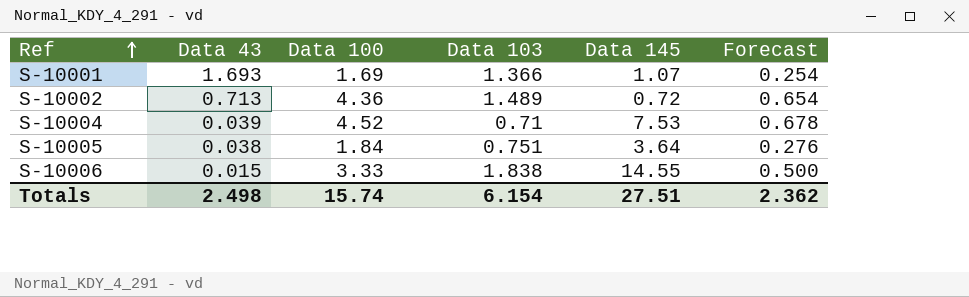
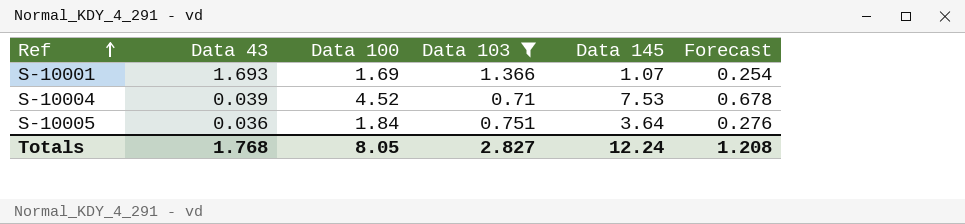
filter: none -> Data 103 <= 1.366
S-10005 | Data 43: 0.038 -> 0.036
Totals | Data 43: 2.498 -> 1.768
Totals | Data 100: 15.74 -> 8.05
Totals | Data 103: 6.154 -> 2.827
Totals | Data 145: 27.51 -> 12.24
Totals | Forecast: 2.362 -> 1.208

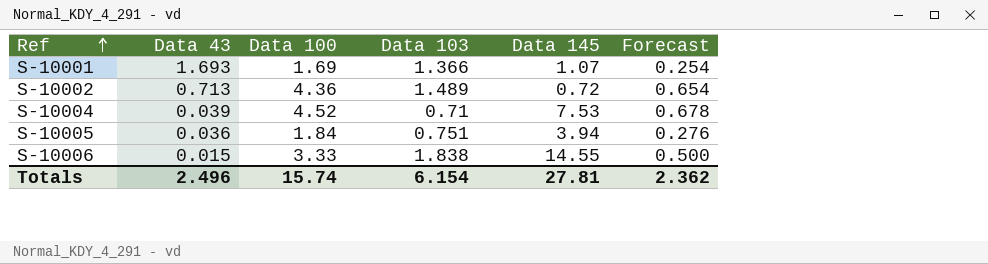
filter: Data 103 <= 1.366 -> none
S-10005 | Data 145: 3.64 -> 3.94
Totals | Data 43: 1.768 -> 2.496
Totals | Data 100: 8.05 -> 15.74
Totals | Data 103: 2.827 -> 6.154
Totals | Data 145: 12.24 -> 27.81
Totals | Forecast: 1.208 -> 2.362

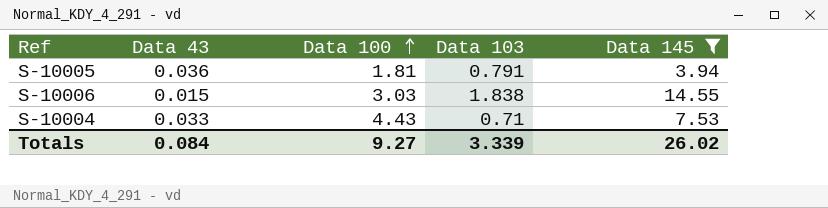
filter: none -> Data 145 >= 3.94
row order: Ref ascending -> Data 100 ascending
column Forecast | formula: [Data 100] * 0.15 -> none
S-10005 | Data 100: 1.84 -> 1.81
S-10005 | Data 103: 0.751 -> 0.791
S-10006 | Data 100: 3.33 -> 3.03
S-10004 | Data 43: 0.039 -> 0.033
S-10004 | Data 100: 4.52 -> 4.43
Totals | Data 43: 2.496 -> 0.084
Totals | Data 100: 15.74 -> 9.27
Totals | Data 103: 6.154 -> 3.339
Totals | Data 145: 27.81 -> 26.02

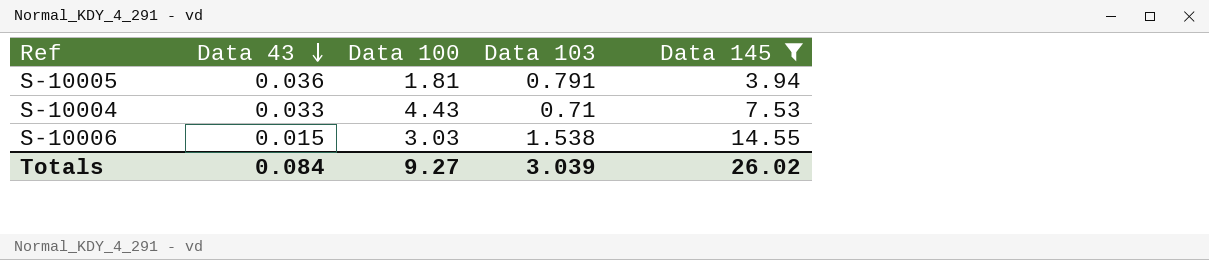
row order: Data 100 ascending -> Data 43 descending
S-10006 | Data 103: 1.838 -> 1.538
Totals | Data 103: 3.339 -> 3.039

